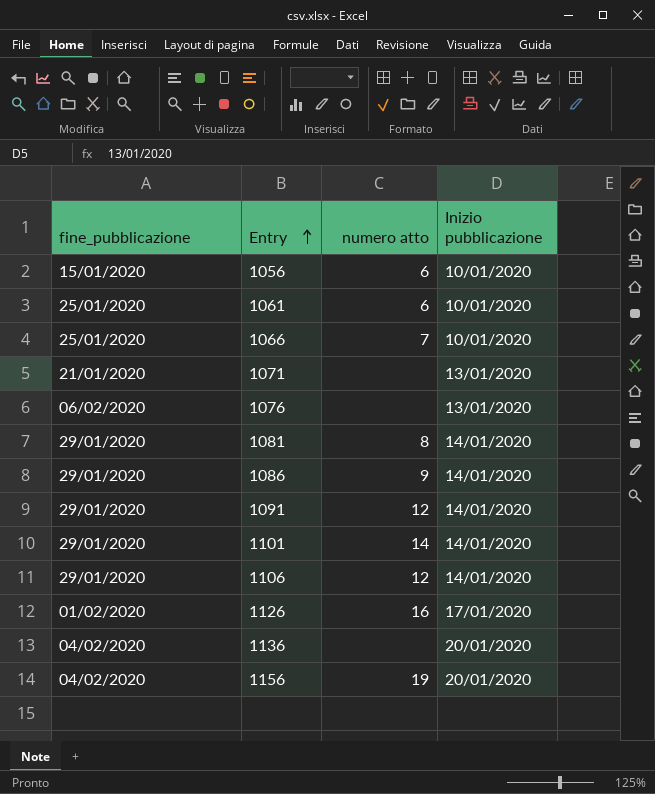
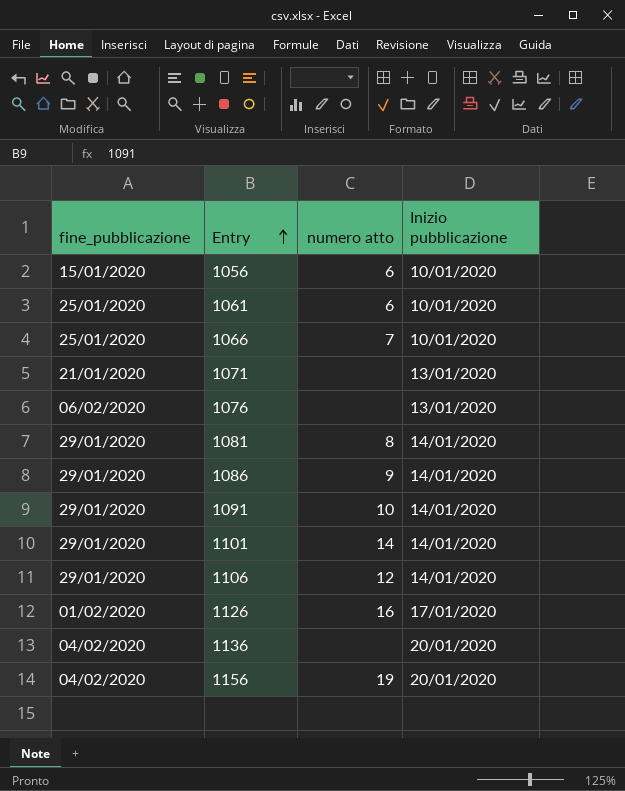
1091 | numero atto: 12 -> 10

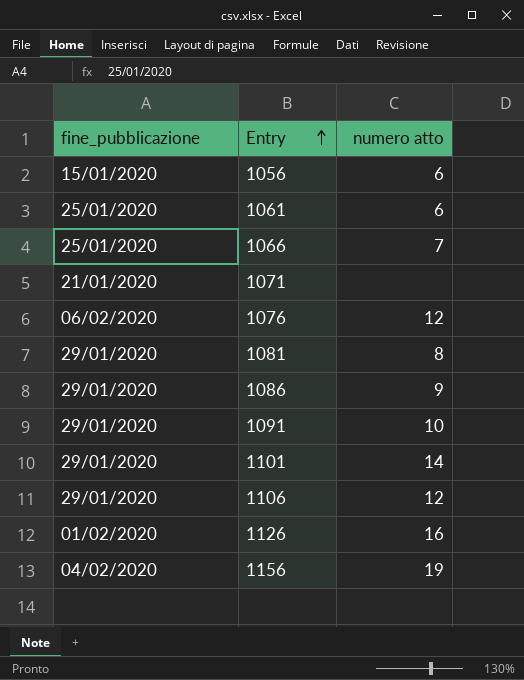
column Inizio pubblicazione | position: 4 -> none
row 1136: 04/02/2020 | none | 20/01/2020 -> none
1076 | numero atto: none -> 12

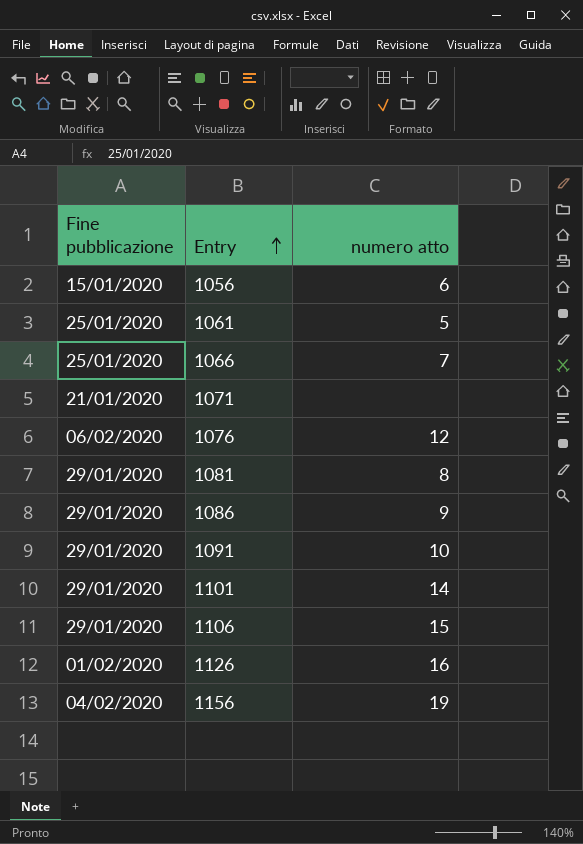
column name: fine_pubblicazione -> Fine pubblicazione
1061 | numero atto: 6 -> 5
1106 | numero atto: 12 -> 15

